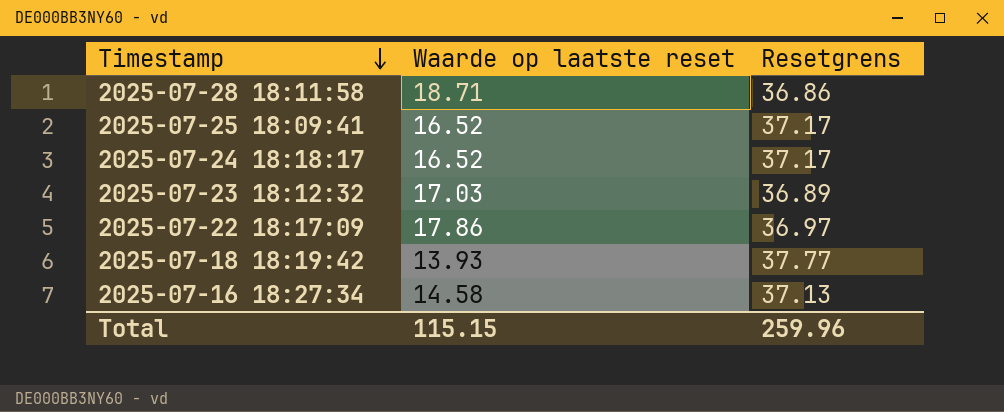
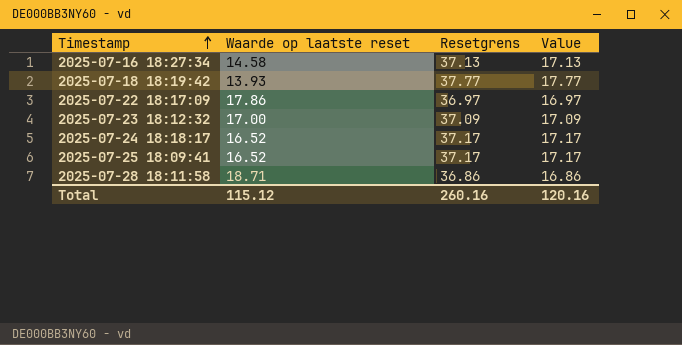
row order: Timestamp descending -> Timestamp ascending
column Value | formula: none -> [Resetgrens] - 20
2025-07-23 18:12:32 | Waarde op laatste reset: 17.03 -> 17.00
2025-07-23 18:12:32 | Resetgrens: 36.89 -> 37.09
Total | Waarde op laatste reset: 115.15 -> 115.12
Total | Resetgrens: 259.96 -> 260.16

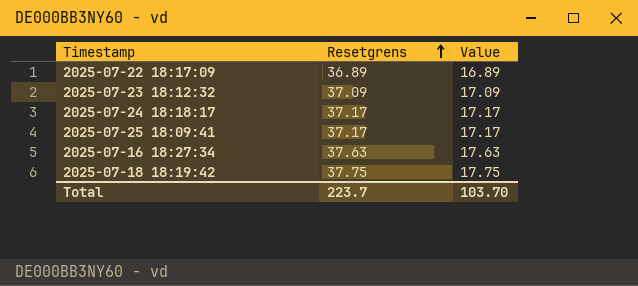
row order: Timestamp ascending -> Resetgrens ascending
column Waarde op laatste reset | position: 2 -> none
row 2025-07-28 18:11:58: 18.71 | 36.86 | 16.86 -> none
2025-07-22 18:17:09 | Resetgrens: 36.97 -> 36.89
2025-07-22 18:17:09 | Value: 16.97 -> 16.89
2025-07-16 18:27:34 | Resetgrens: 37.13 -> 37.63
2025-07-16 18:27:34 | Value: 17.13 -> 17.63
2025-07-18 18:19:42 | Resetgrens: 37.77 -> 37.75
2025-07-18 18:19:42 | Value: 17.77 -> 17.75
Total | Resetgrens: 260.16 -> 223.7
Total | Value: 120.16 -> 103.70

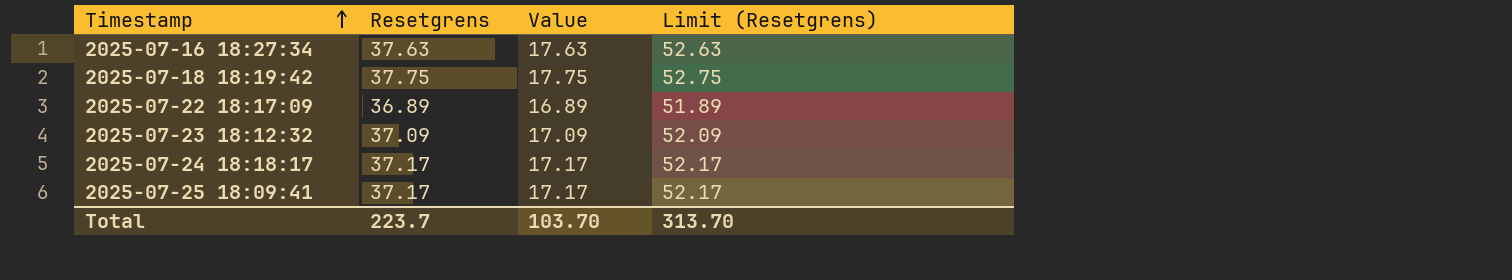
row order: Resetgrens ascending -> Timestamp ascending
column Limit (Resetgrens) | formula: none -> [Resetgrens] + 15

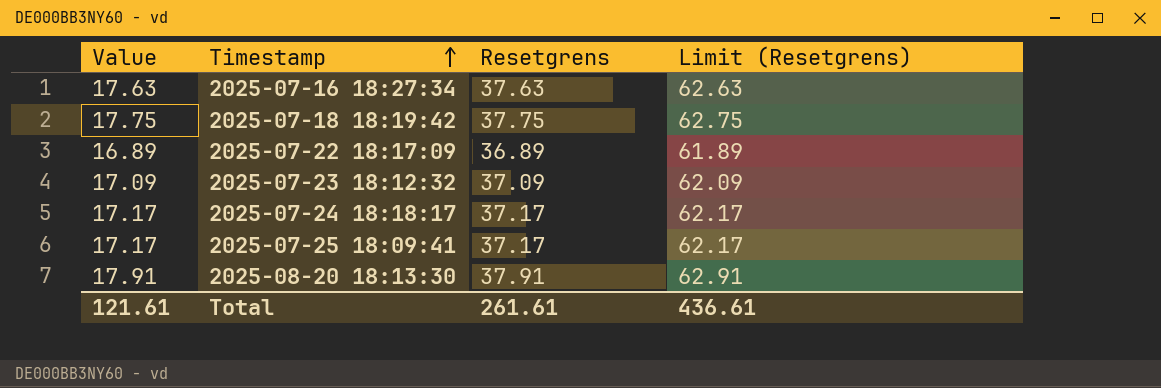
column Value | position: 3 -> 1
column Limit (Resetgrens) | formula: [Resetgrens] + 15 -> [Resetgrens] + 25
row 2025-08-20 18:13:30: none -> 17.91 | 37.91 | 62.91
Total | Value: 103.70 -> 121.61
Total | Resetgrens: 223.7 -> 261.61
Total | Limit (Resetgrens): 313.70 -> 436.61

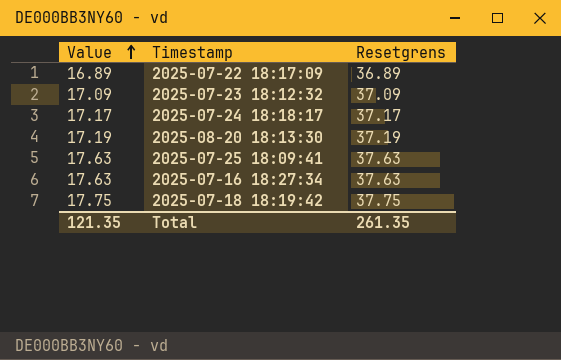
row order: Timestamp ascending -> Value ascending
column Limit (Resetgrens) | formula: [Resetgrens] + 25 -> none
2025-08-20 18:13:30 | Value: 17.91 -> 17.19
2025-08-20 18:13:30 | Resetgrens: 37.91 -> 37.19
2025-07-25 18:09:41 | Value: 17.17 -> 17.63
2025-07-25 18:09:41 | Resetgrens: 37.17 -> 37.63
Total | Value: 121.61 -> 121.35
Total | Resetgrens: 261.61 -> 261.35

